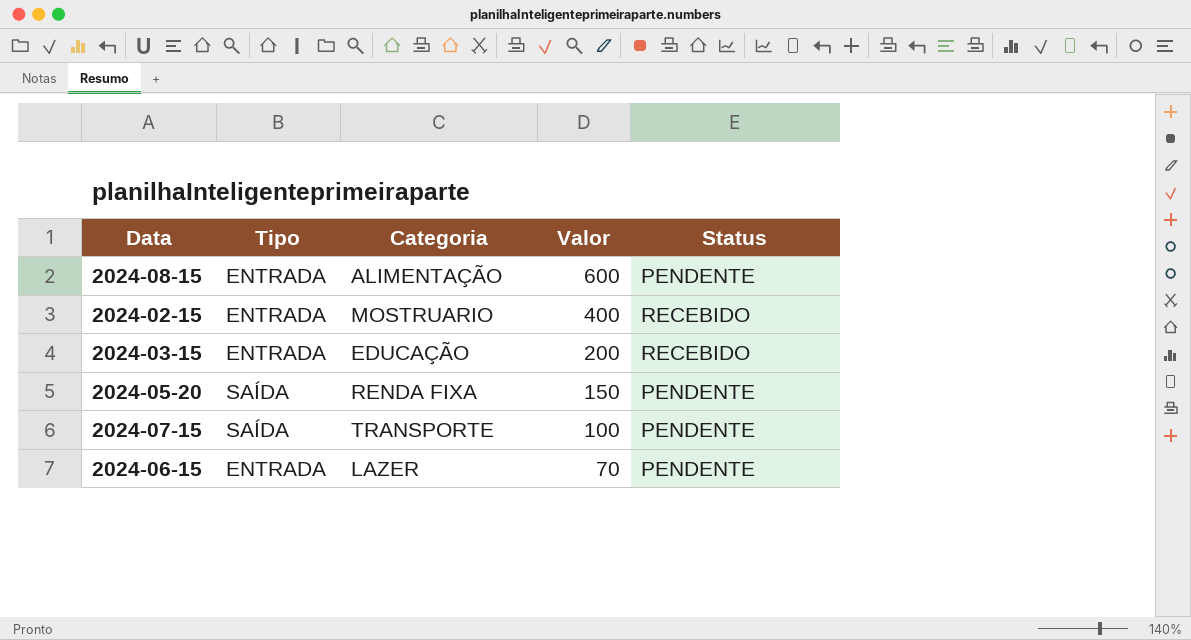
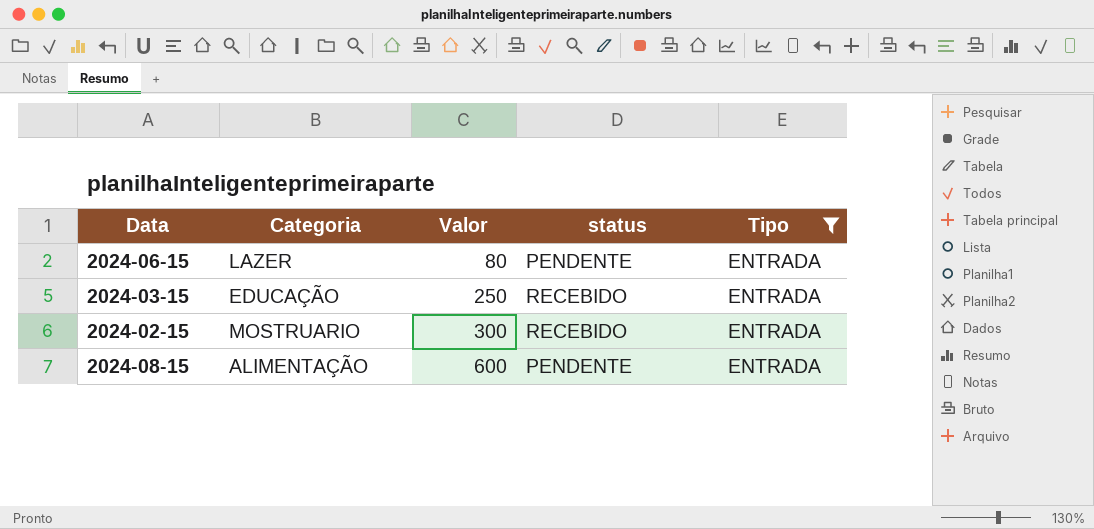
filter: none -> Tipo = ENTRADA
row order: Valor descending -> Valor ascending
column name: Status -> status
column Tipo | position: 2 -> 5
2024-06-15 | Valor: 70 -> 80
2024-03-15 | Valor: 200 -> 250
2024-02-15 | Valor: 400 -> 300

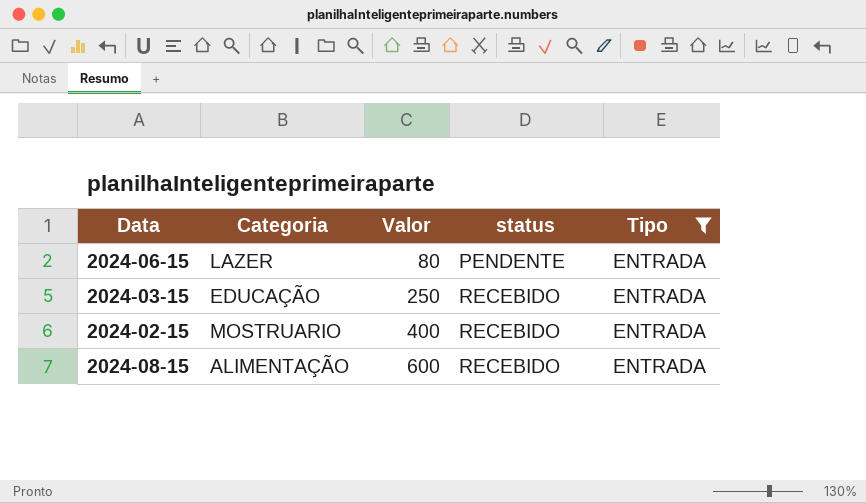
2024-02-15 | Valor: 300 -> 400
2024-08-15 | status: PENDENTE -> RECEBIDO

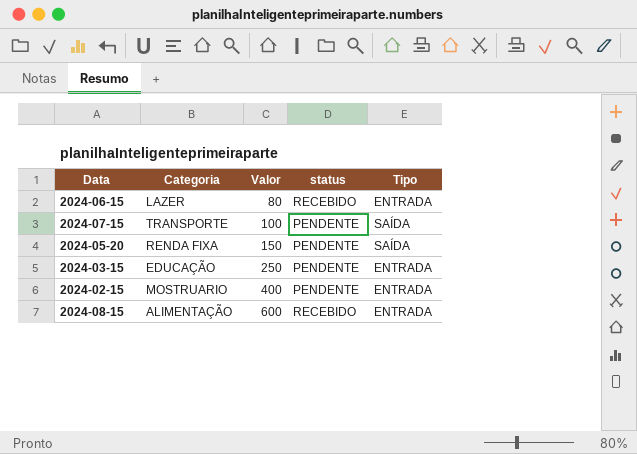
filter: Tipo = ENTRADA -> none
2024-06-15 | status: PENDENTE -> RECEBIDO
2024-03-15 | status: RECEBIDO -> PENDENTE
2024-02-15 | status: RECEBIDO -> PENDENTE

